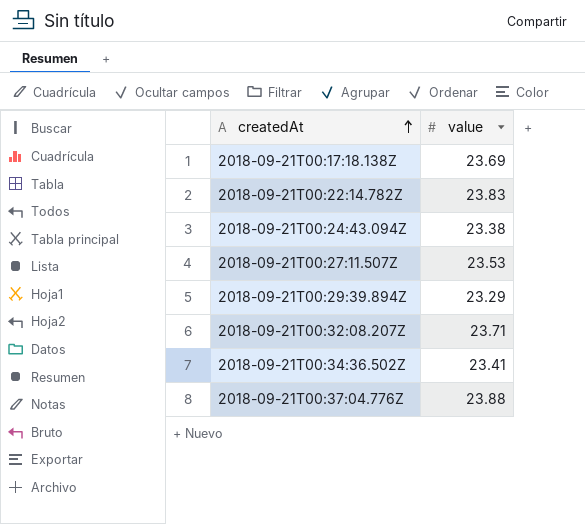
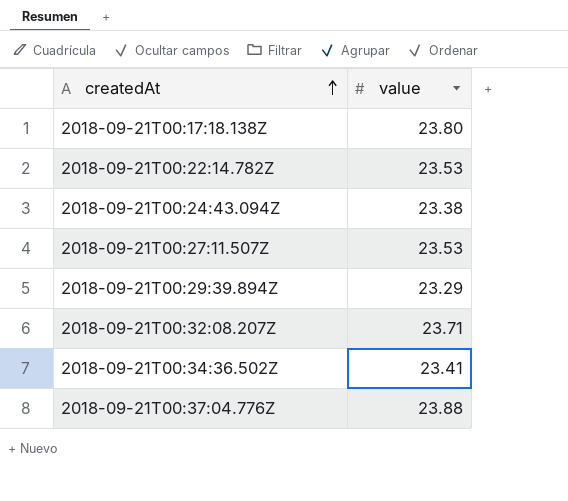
2018-09-21T00:17:18.138Z | value: 23.69 -> 23.80
2018-09-21T00:22:14.782Z | value: 23.83 -> 23.53

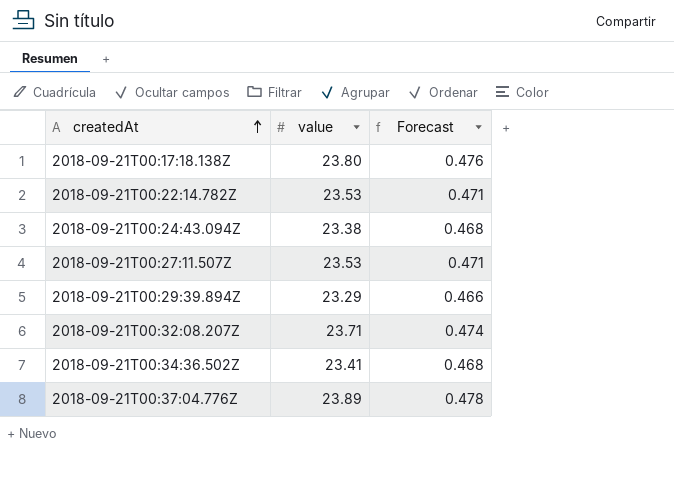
column Forecast | formula: none -> [value] * 0.02
2018-09-21T00:37:04.776Z | value: 23.88 -> 23.89

